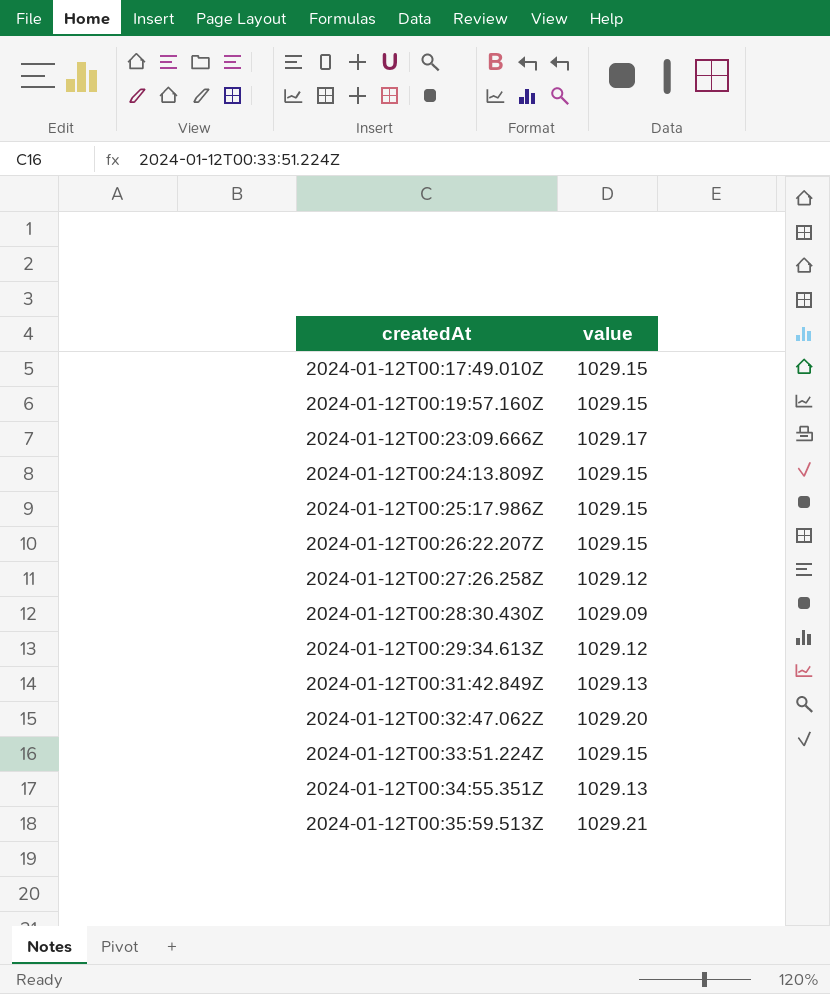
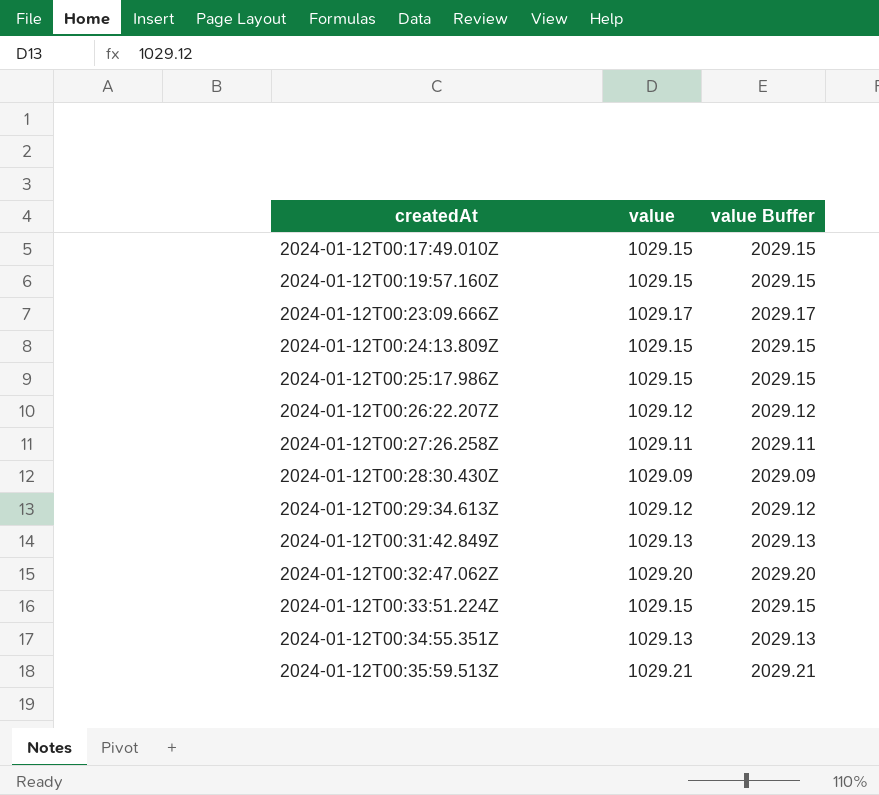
column value Buffer | formula: none -> [value] + 1000
2024-01-12T00:26:22.207Z | value: 1029.15 -> 1029.12
2024-01-12T00:27:26.258Z | value: 1029.12 -> 1029.11

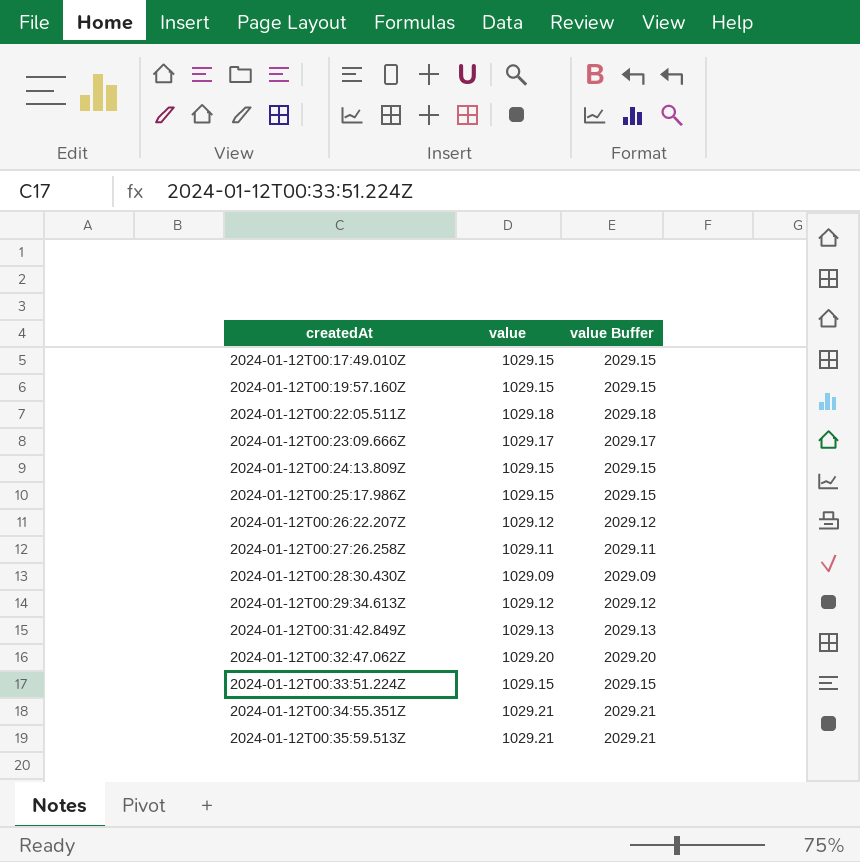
row 2024-01-12T00:22:05.511Z: none -> 1029.18 | 2029.18
2024-01-12T00:34:55.351Z | value: 1029.13 -> 1029.21
2024-01-12T00:34:55.351Z | value Buffer: 2029.13 -> 2029.21

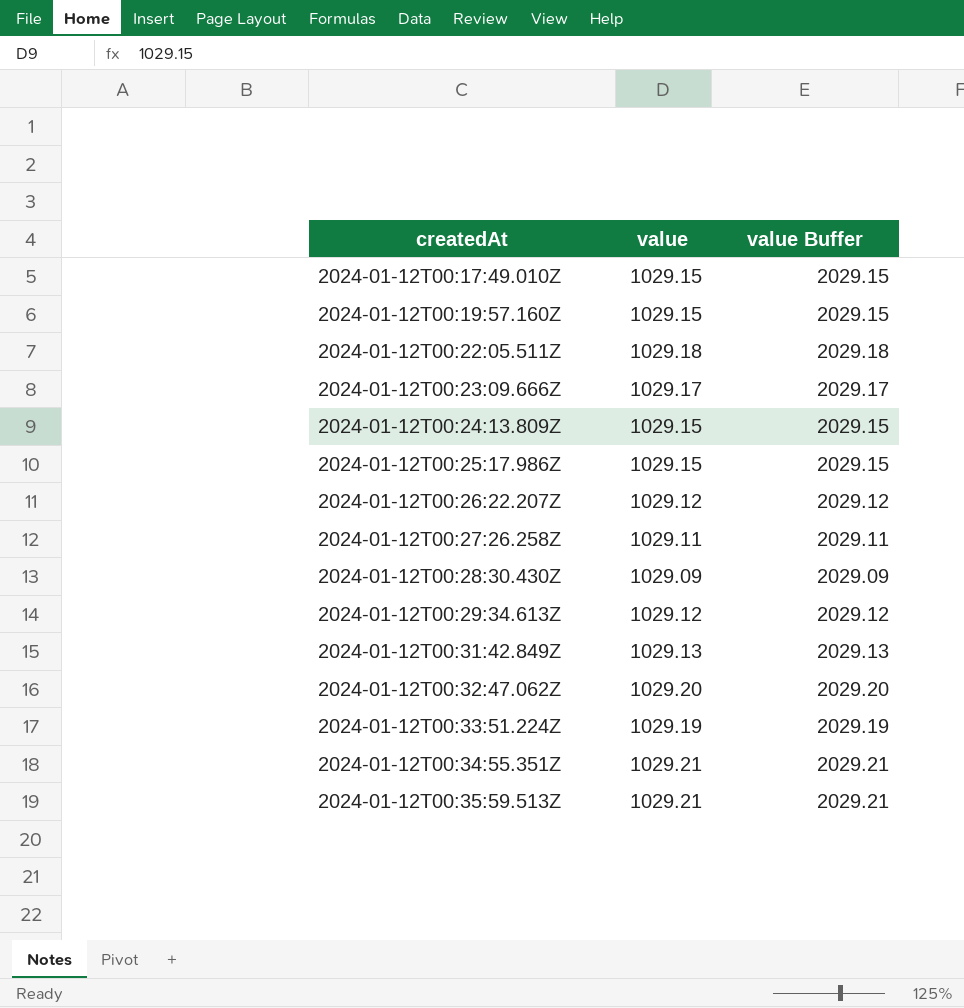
2024-01-12T00:33:51.224Z | value: 1029.15 -> 1029.19
2024-01-12T00:33:51.224Z | value Buffer: 2029.15 -> 2029.19

